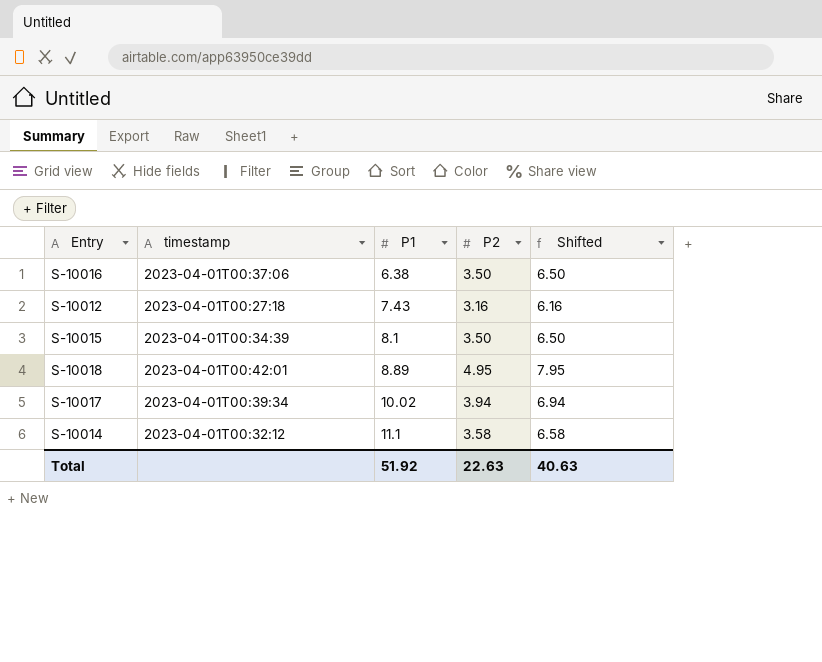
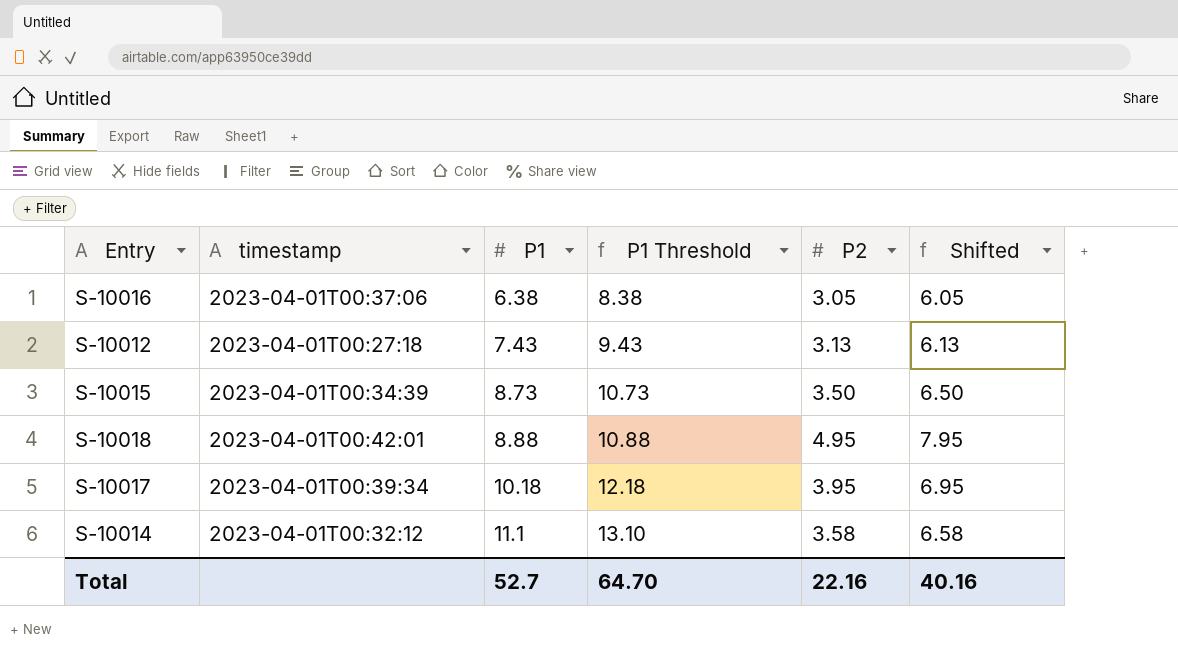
column P1 Threshold | formula: none -> [P1] + 2
S-10016 | P2: 3.50 -> 3.05
S-10016 | Shifted: 6.50 -> 6.05
S-10012 | P2: 3.16 -> 3.13
S-10012 | Shifted: 6.16 -> 6.13
S-10015 | P1: 8.1 -> 8.73
S-10018 | P1: 8.89 -> 8.88
S-10017 | P1: 10.02 -> 10.18
S-10017 | P2: 3.94 -> 3.95
S-10017 | Shifted: 6.94 -> 6.95
Total | P1: 51.92 -> 52.7
Total | P2: 22.63 -> 22.16
Total | Shifted: 40.63 -> 40.16

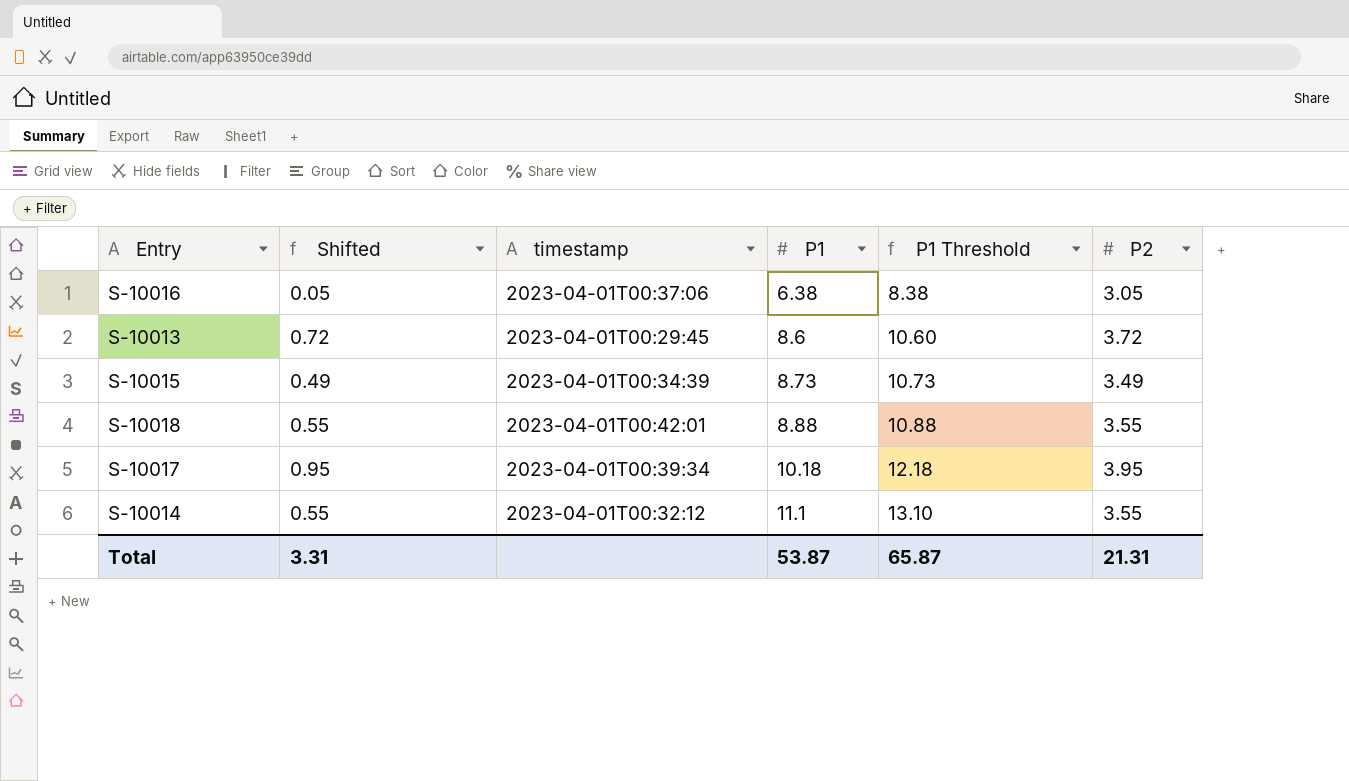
column Shifted | formula: [P2] + 3 -> [P2] - 3
column Shifted | position: 6 -> 2
row S-10012: 2023-04-01T00:27:18 | 7.43 | 9.43 | 3.13 | 6.13 -> none
row S-10013: none -> 0.72 | 2023-04-01T00:29:45 | 8.6 | 10.60 | 3.72
S-10015 | P2: 3.50 -> 3.49
S-10018 | P2: 4.95 -> 3.55
S-10014 | P2: 3.58 -> 3.55
Total | Shifted: 40.16 -> 3.31
Total | P1: 52.7 -> 53.87
Total | P1 Threshold: 64.70 -> 65.87
Total | P2: 22.16 -> 21.31

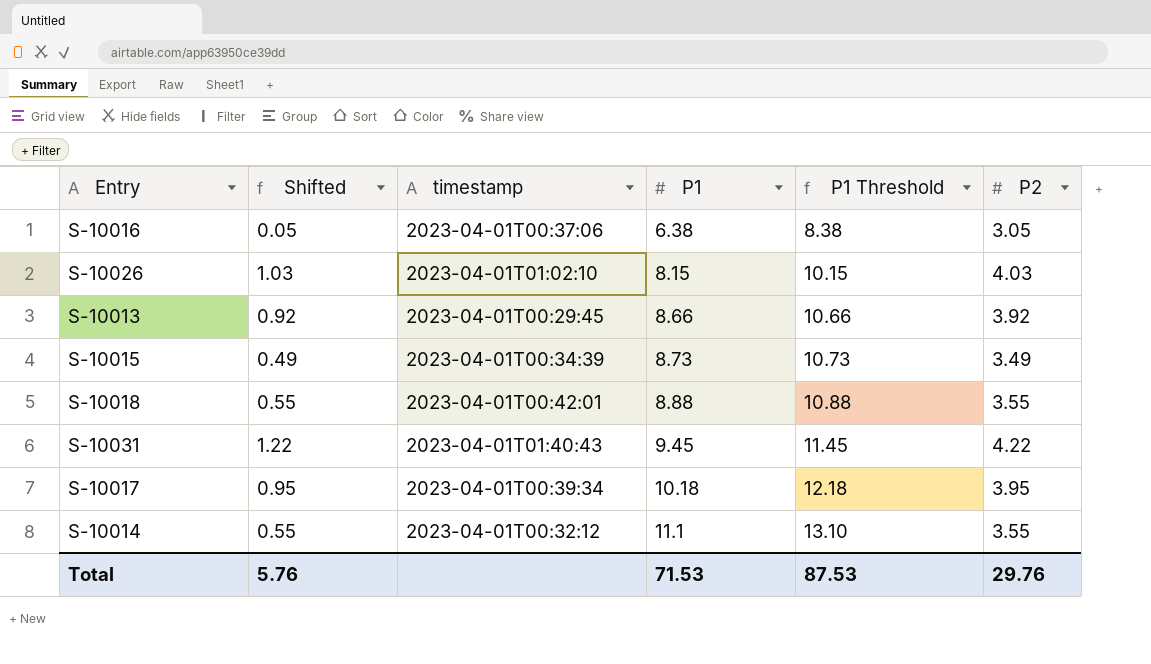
row S-10026: none -> 1.03 | 2023-04-01T01:02:10 | 8.15 | 10.15 | 4.03
S-10013 | Shifted: 0.72 -> 0.92
S-10013 | P1: 8.6 -> 8.66
S-10013 | P1 Threshold: 10.60 -> 10.66
S-10013 | P2: 3.72 -> 3.92
row S-10031: none -> 1.22 | 2023-04-01T01:40:43 | 9.45 | 11.45 | 4.22
Total | Shifted: 3.31 -> 5.76
Total | P1: 53.87 -> 71.53
Total | P1 Threshold: 65.87 -> 87.53
Total | P2: 21.31 -> 29.76

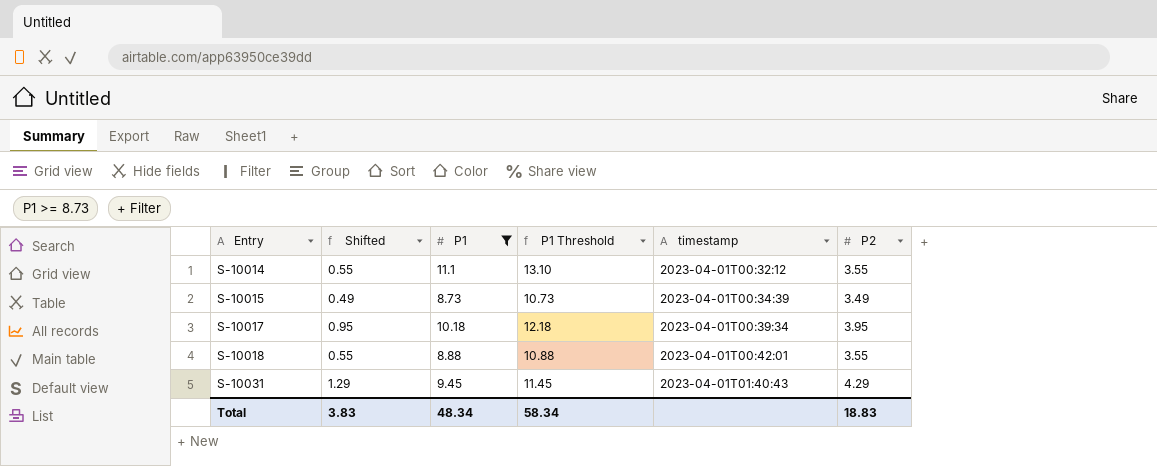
filter: none -> P1 >= 8.73
row order: P1 ascending -> Entry ascending
column timestamp | position: 3 -> 5
S-10031 | Shifted: 1.22 -> 1.29
S-10031 | P2: 4.22 -> 4.29
Total | Shifted: 5.76 -> 3.83
Total | P1: 71.53 -> 48.34
Total | P1 Threshold: 87.53 -> 58.34
Total | P2: 29.76 -> 18.83

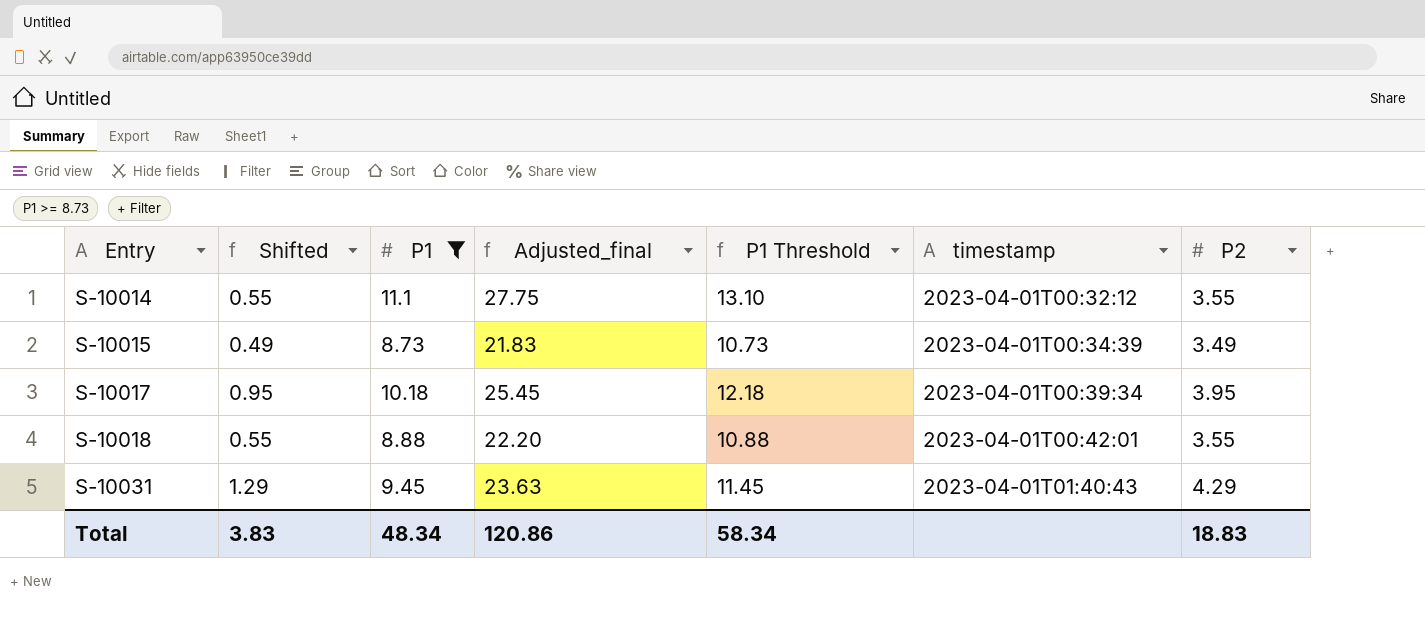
column Adjusted_final | formula: none -> [P1] * 2.5

